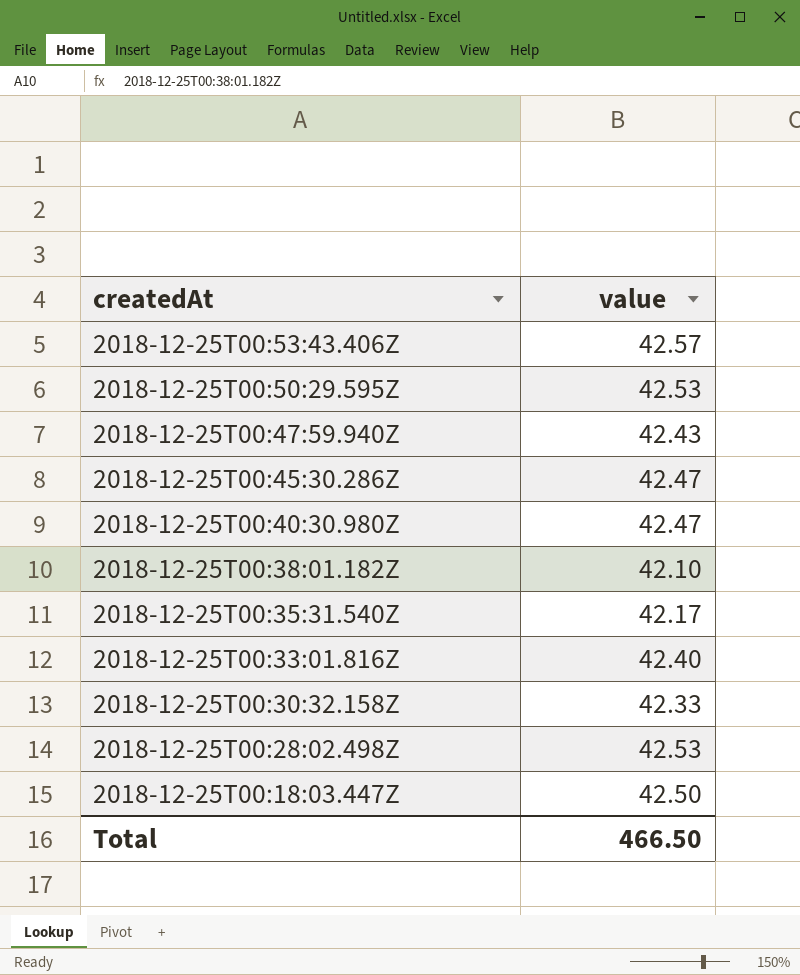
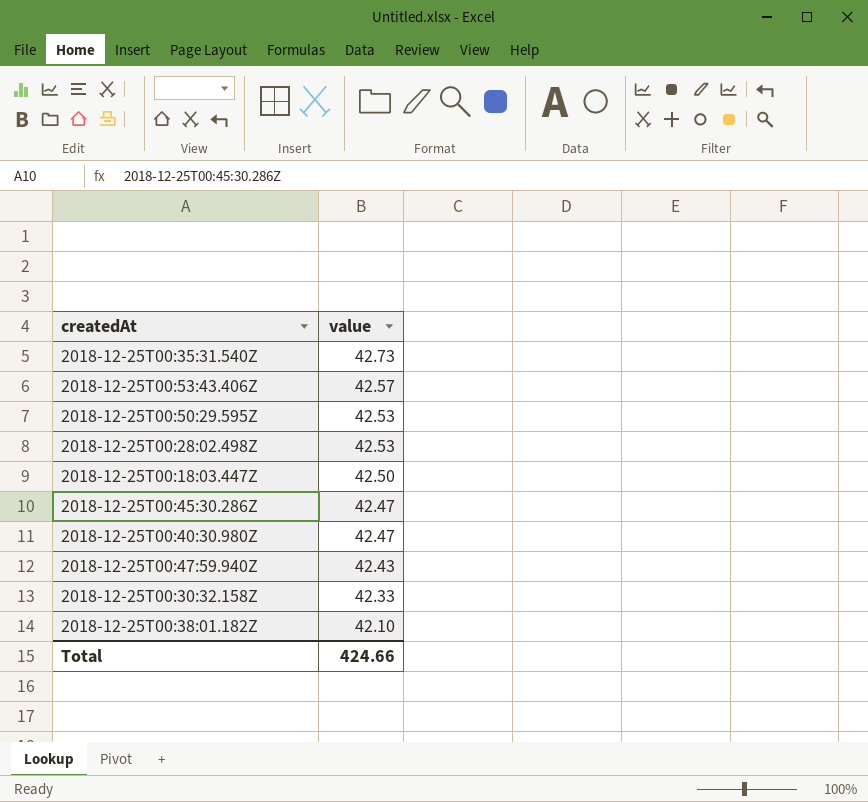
row order: createdAt descending -> value descending
row 2018-12-25T00:33:01.816Z: 42.40 -> none
2018-12-25T00:35:31.540Z | value: 42.17 -> 42.73
Total | value: 466.50 -> 424.66

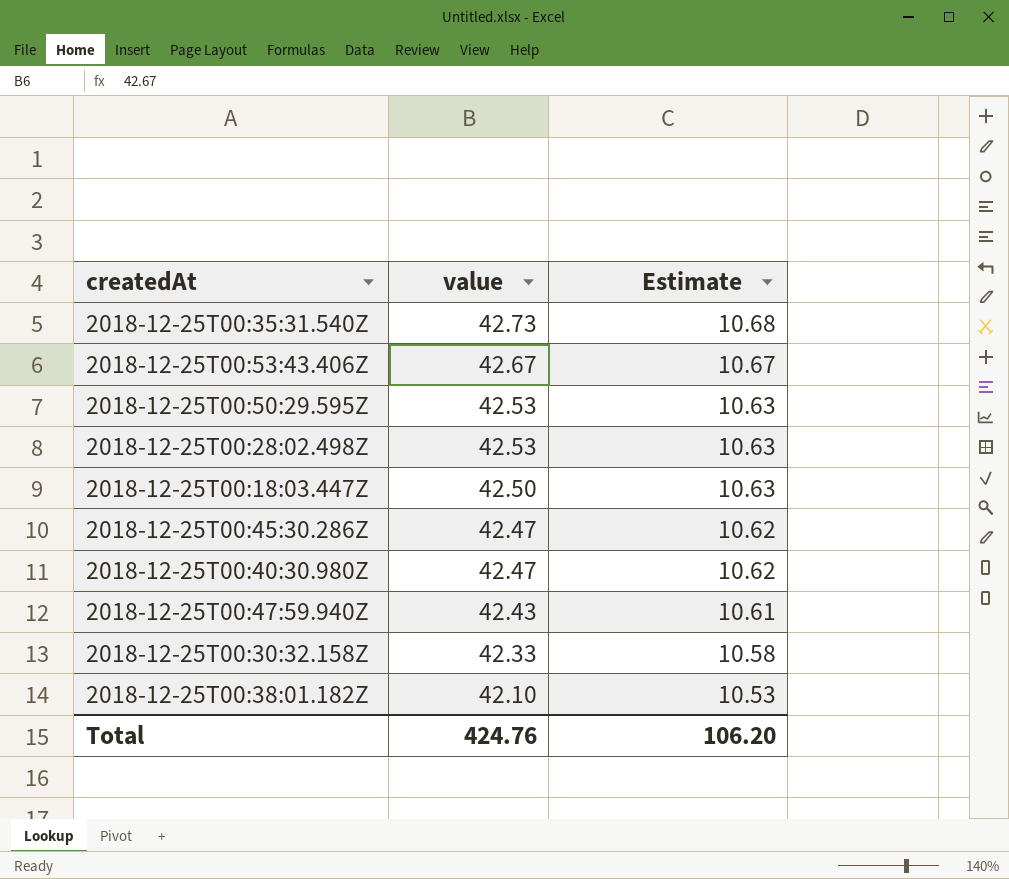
column Estimate | formula: none -> [value] * 0.25
2018-12-25T00:53:43.406Z | value: 42.57 -> 42.67
Total | value: 424.66 -> 424.76

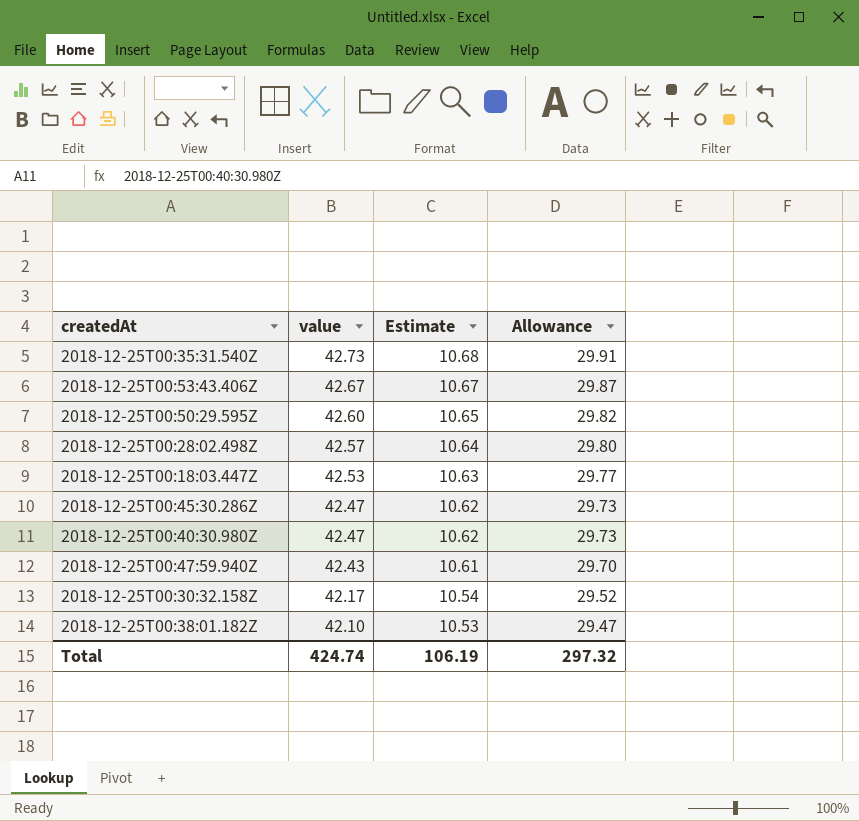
column Allowance | formula: none -> [value] * 0.7
2018-12-25T00:50:29.595Z | value: 42.53 -> 42.60
2018-12-25T00:50:29.595Z | Estimate: 10.63 -> 10.65
2018-12-25T00:28:02.498Z | value: 42.53 -> 42.57
2018-12-25T00:28:02.498Z | Estimate: 10.63 -> 10.64
2018-12-25T00:18:03.447Z | value: 42.50 -> 42.53
2018-12-25T00:30:32.158Z | value: 42.33 -> 42.17
2018-12-25T00:30:32.158Z | Estimate: 10.58 -> 10.54
Total | value: 424.76 -> 424.74
Total | Estimate: 106.20 -> 106.19

